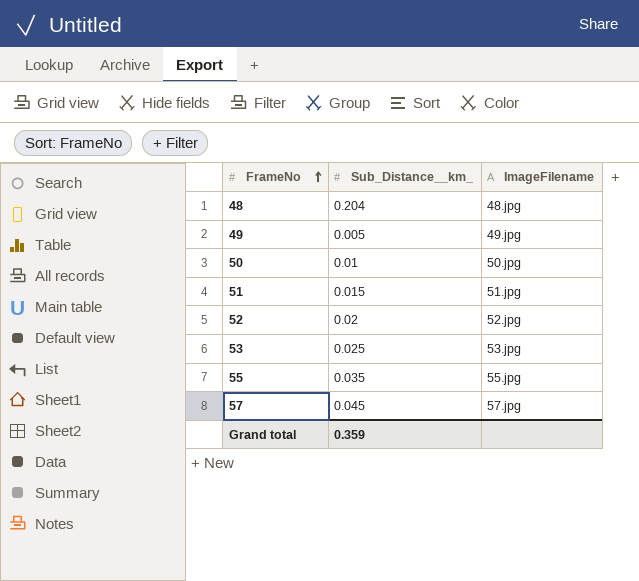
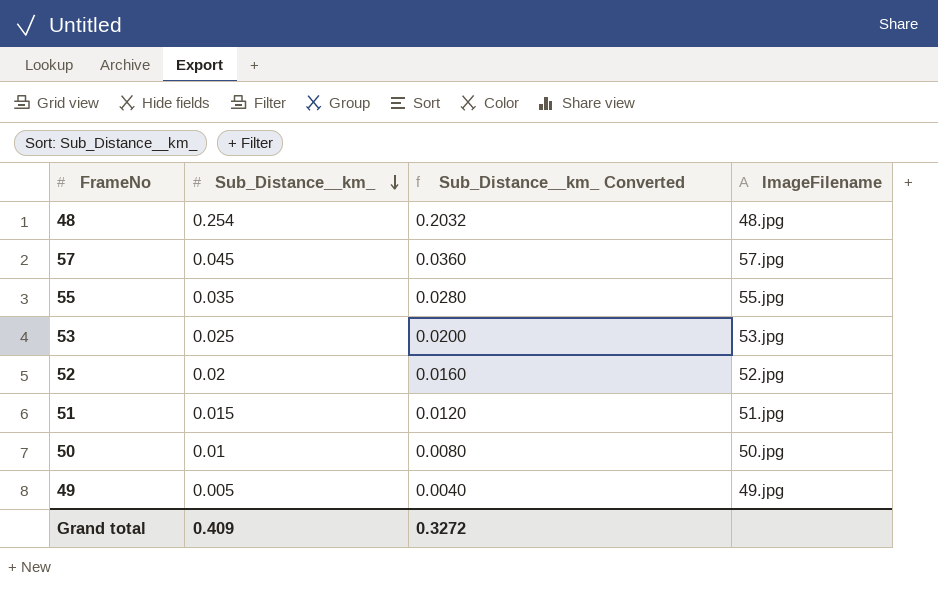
row order: FrameNo ascending -> Sub_Distance__km_ descending
column Sub_Distance__km_ Converted | formula: none -> [Sub_Distance__km_] * 0.8
48 | Sub_Distance__km_: 0.204 -> 0.254
Grand total | Sub_Distance__km_: 0.359 -> 0.409

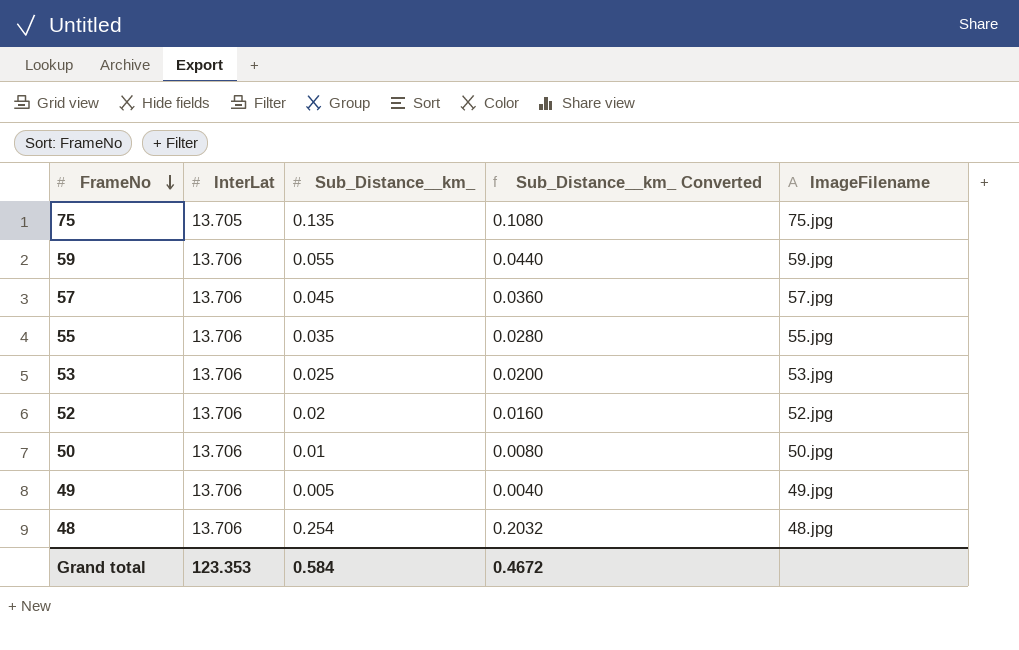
row order: Sub_Distance__km_ descending -> FrameNo descending
column InterLat | position: none -> 2
row 51: 0.015 | 0.0120 | 51.jpg -> none
row 75: none -> 13.705 | 0.135 | 0.1080 | 75.jpg
row 59: none -> 13.706 | 0.055 | 0.0440 | 59.jpg
Grand total | Sub_Distance__km_: 0.409 -> 0.584
Grand total | Sub_Distance__km_ Converted: 0.3272 -> 0.4672

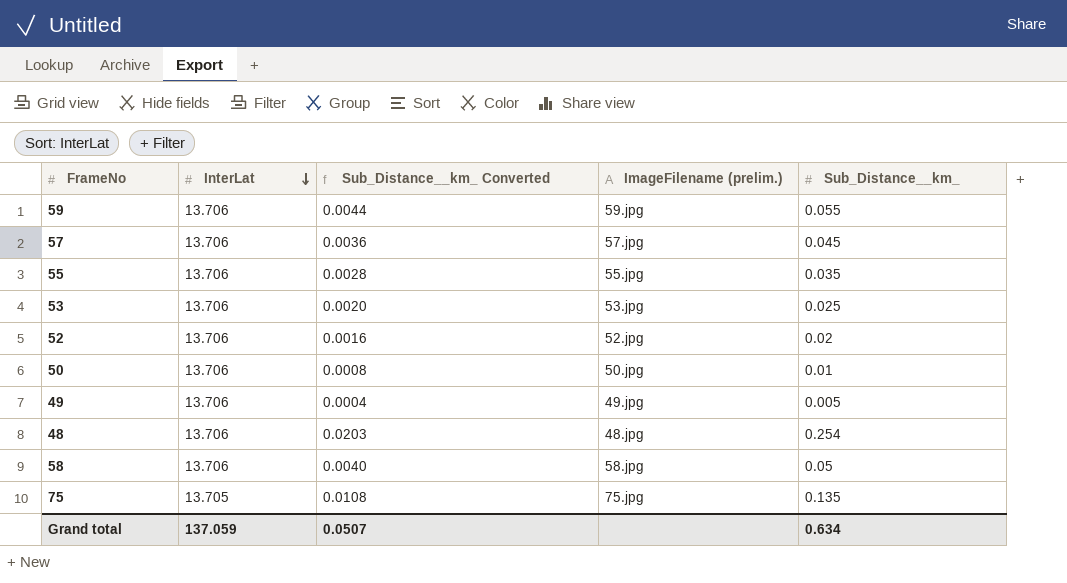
row order: FrameNo descending -> InterLat descending
column Sub_Distance__km_ Converted | formula: [Sub_Distance__km_] * 0.8 -> [Sub_Distance__km_] * 0.08
column name: ImageFilename -> ImageFilename (prelim.)
column Sub_Distance__km_ | position: 3 -> 5
row 58: none -> 13.706 | 0.0040 | 58.jpg | 0.05
Grand total | InterLat: 123.353 -> 137.059
Grand total | Sub_Distance__km_ Converted: 0.4672 -> 0.0507
Grand total | Sub_Distance__km_: 0.584 -> 0.634

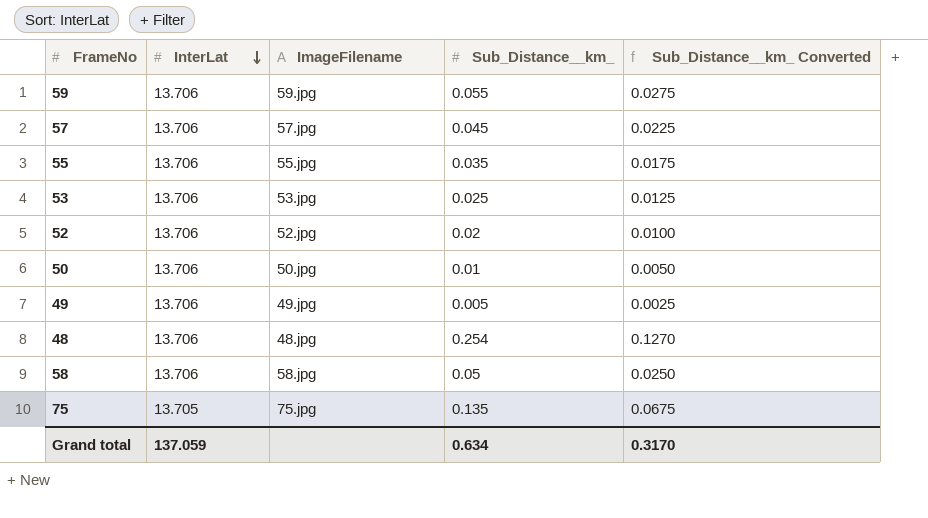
column name: ImageFilename (prelim.) -> ImageFilename
column Sub_Distance__km_ Converted | formula: [Sub_Distance__km_] * 0.08 -> [Sub_Distance__km_] * 0.5
column Sub_Distance__km_ Converted | position: 3 -> 5
Grand total | Sub_Distance__km_ Converted: 0.0507 -> 0.3170

